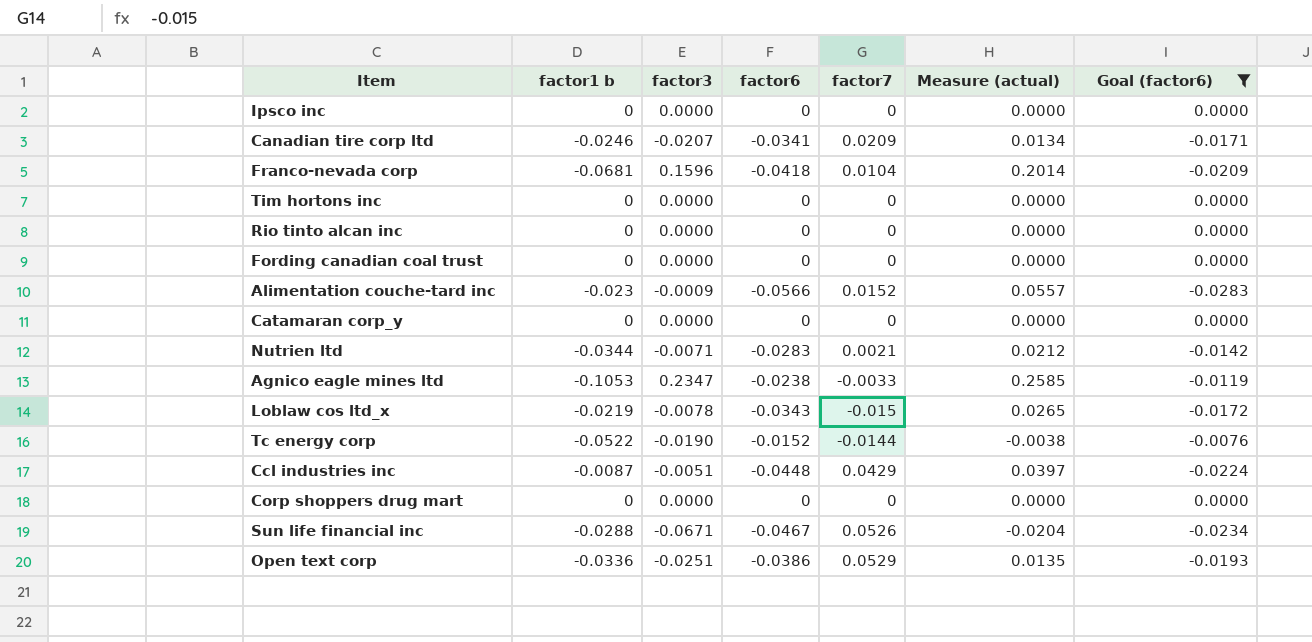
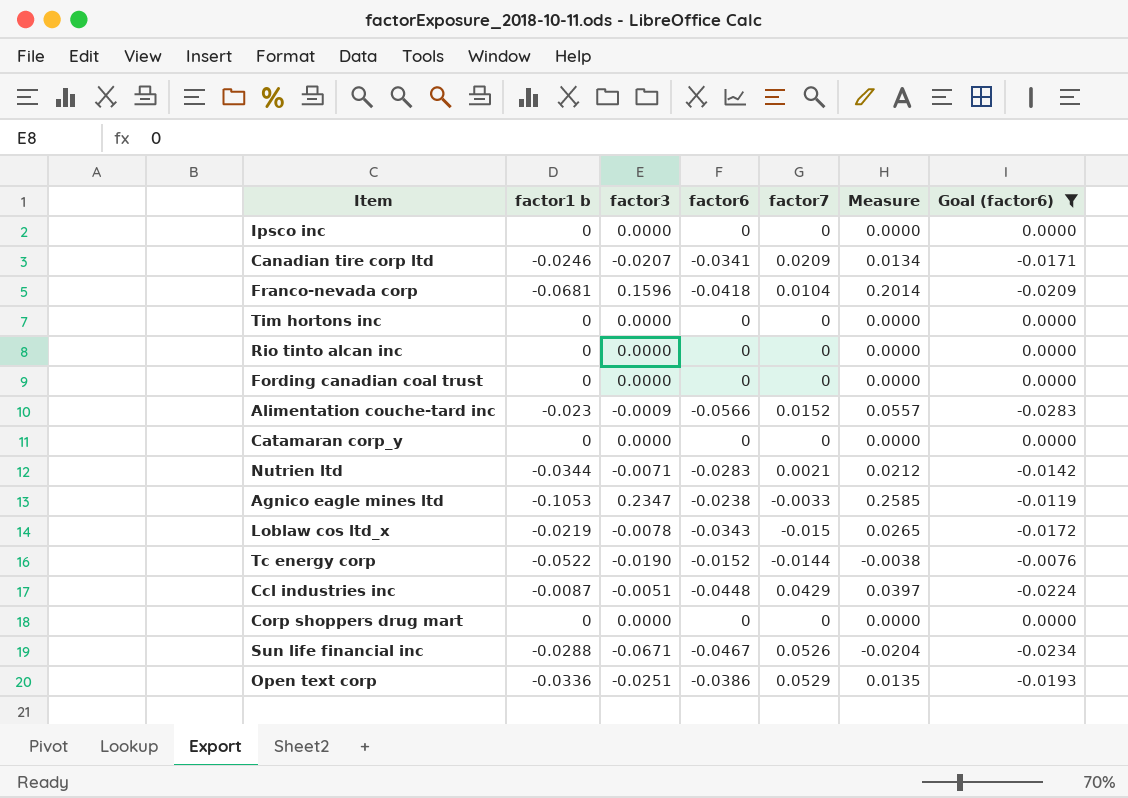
column name: Measure (actual) -> Measure

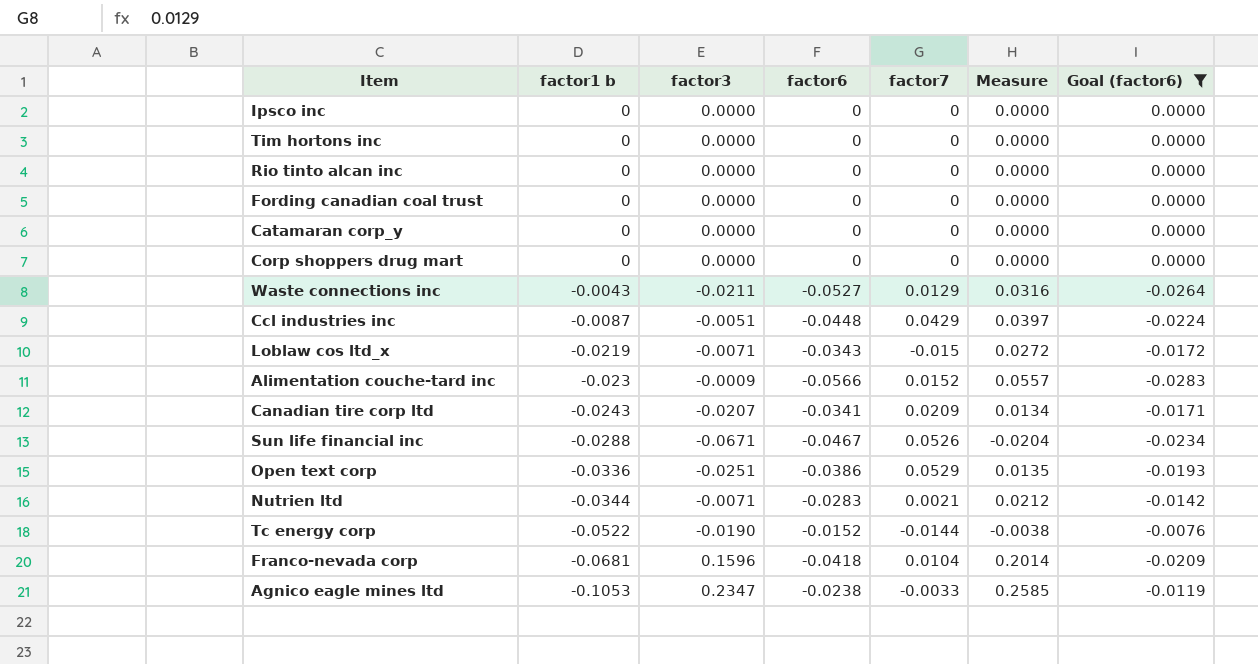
row order: none -> factor1 b descending
row Waste connections inc: none -> -0.0043 | -0.0211 | -0.0527 | 0.0129 | 0.0316 | -0.0264
Loblaw cos ltd_x | factor3: -0.0078 -> -0.0071
Loblaw cos ltd_x | Measure: 0.0265 -> 0.0272
Canadian tire corp ltd | factor1 b: -0.0246 -> -0.0243

